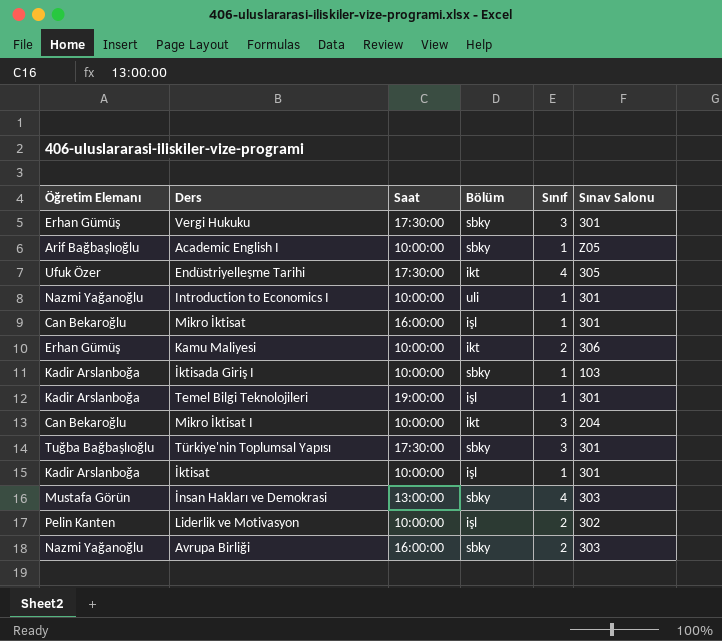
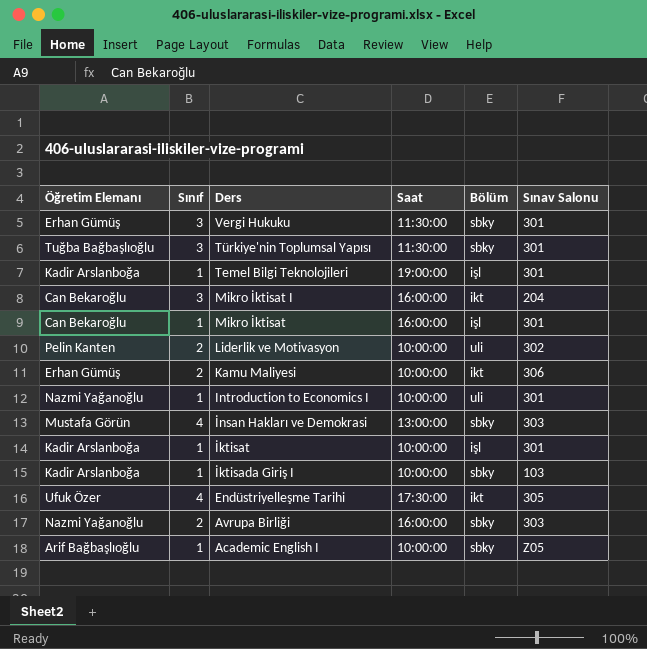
row order: none -> Ders descending
column Sınıf | position: 5 -> 2
Vergi Hukuku | Saat: 17:30:00 -> 11:30:00
Türkiye'nin Toplumsal Yapısı | Saat: 17:30:00 -> 11:30:00
Mikro İktisat I | Saat: 10:00:00 -> 16:00:00
Liderlik ve Motivasyon | Bölüm: işl -> uli

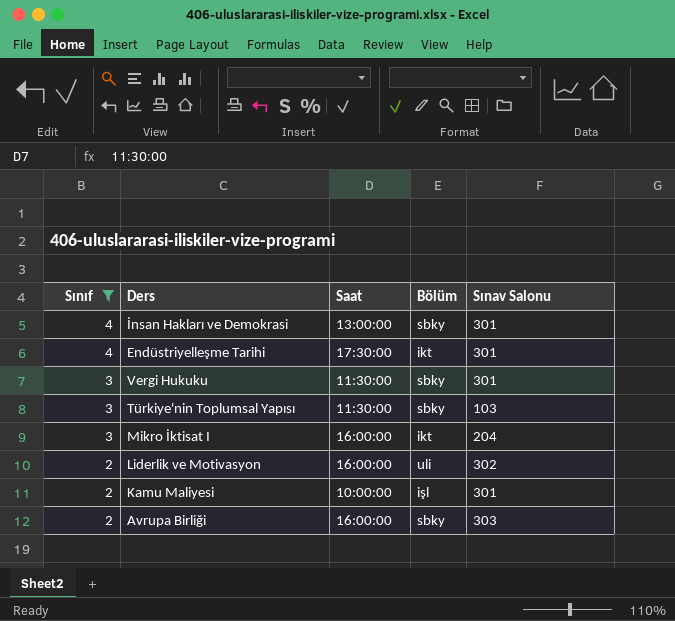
filter: none -> Sınıf != 1
row order: Ders descending -> Sınıf descending
column Öğretim Elemanı | position: 1 -> none
İnsan Hakları ve Demokrasi | Sınav Salonu: 303 -> 301
Endüstriyelleşme Tarihi | Sınav Salonu: 305 -> 301
Türkiye'nin Toplumsal Yapısı | Sınav Salonu: 301 -> 103
Liderlik ve Motivasyon | Saat: 10:00:00 -> 16:00:00
Kamu Maliyesi | Bölüm: ikt -> işl
Kamu Maliyesi | Sınav Salonu: 306 -> 301

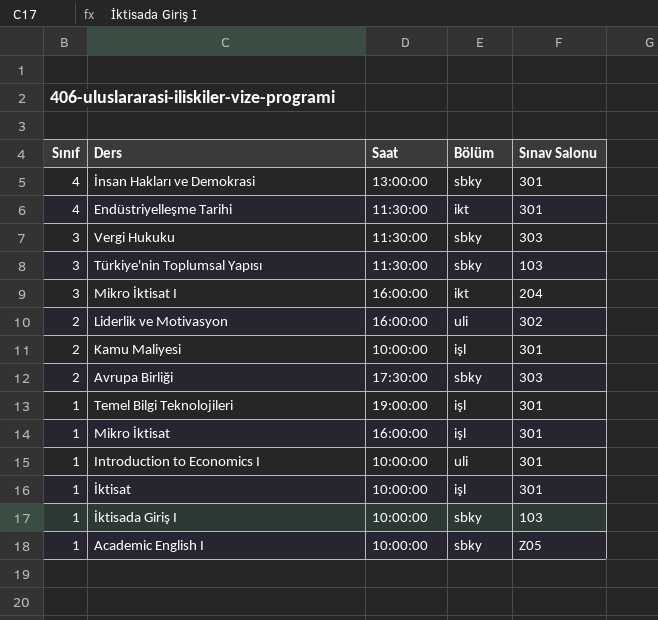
filter: Sınıf != 1 -> none
Endüstriyelleşme Tarihi | Saat: 17:30:00 -> 11:30:00
Vergi Hukuku | Sınav Salonu: 301 -> 303
Avrupa Birliği | Saat: 16:00:00 -> 17:30:00

